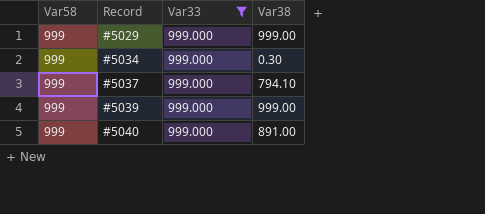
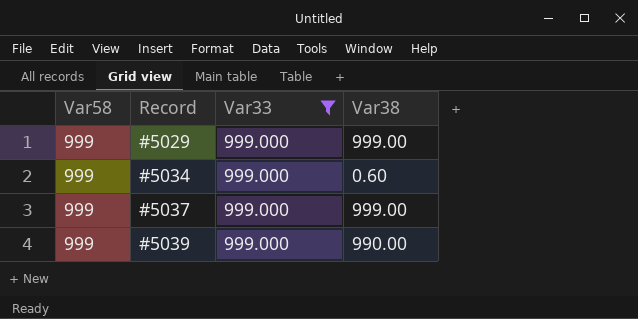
row #5040: 999 | 999.000 | 891.00 -> none
#5034 | Var38: 0.30 -> 0.60
#5037 | Var38: 794.10 -> 999.00
#5039 | Var38: 999.00 -> 990.00

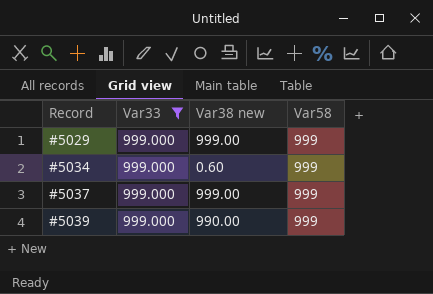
column name: Var38 -> Var38 new
column Var58 | position: 1 -> 4

